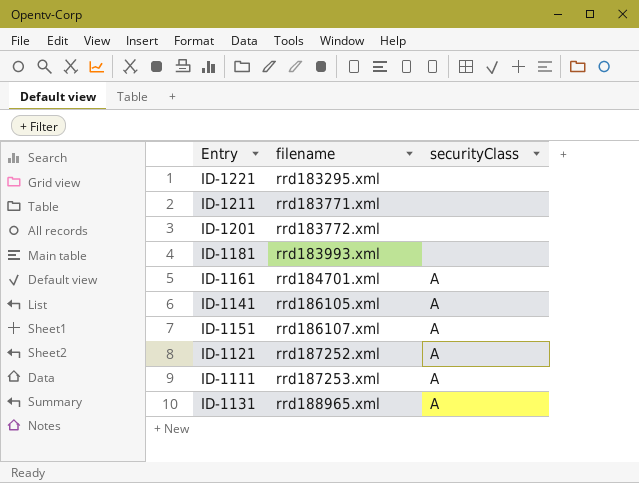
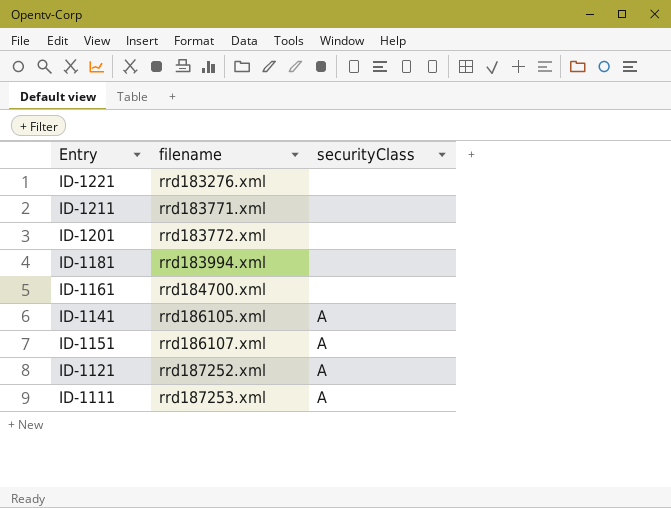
row ID-1131: rrd188965.xml | A -> none
ID-1221 | filename: rrd183295.xml -> rrd183276.xml
ID-1181 | filename: rrd183993.xml -> rrd183994.xml
ID-1161 | filename: rrd184701.xml -> rrd184700.xml
ID-1161 | securityClass: A -> none

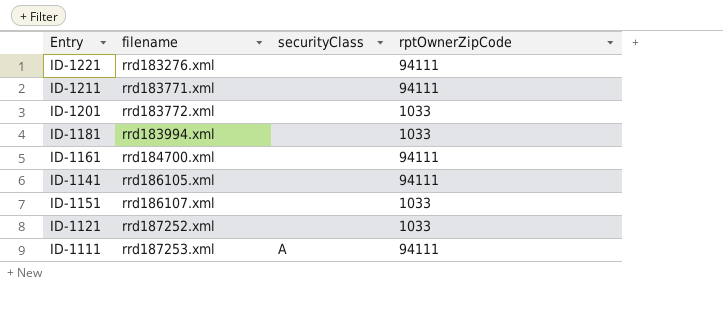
column rptOwnerZipCode | position: none -> 4
ID-1141 | securityClass: A -> none
ID-1151 | securityClass: A -> none
ID-1121 | securityClass: A -> none

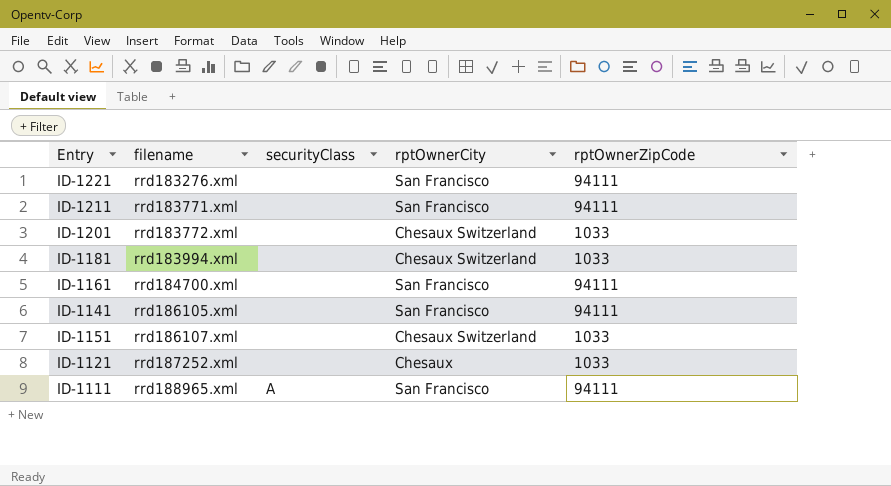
column rptOwnerCity | position: none -> 4
ID-1111 | filename: rrd187253.xml -> rrd188965.xml

